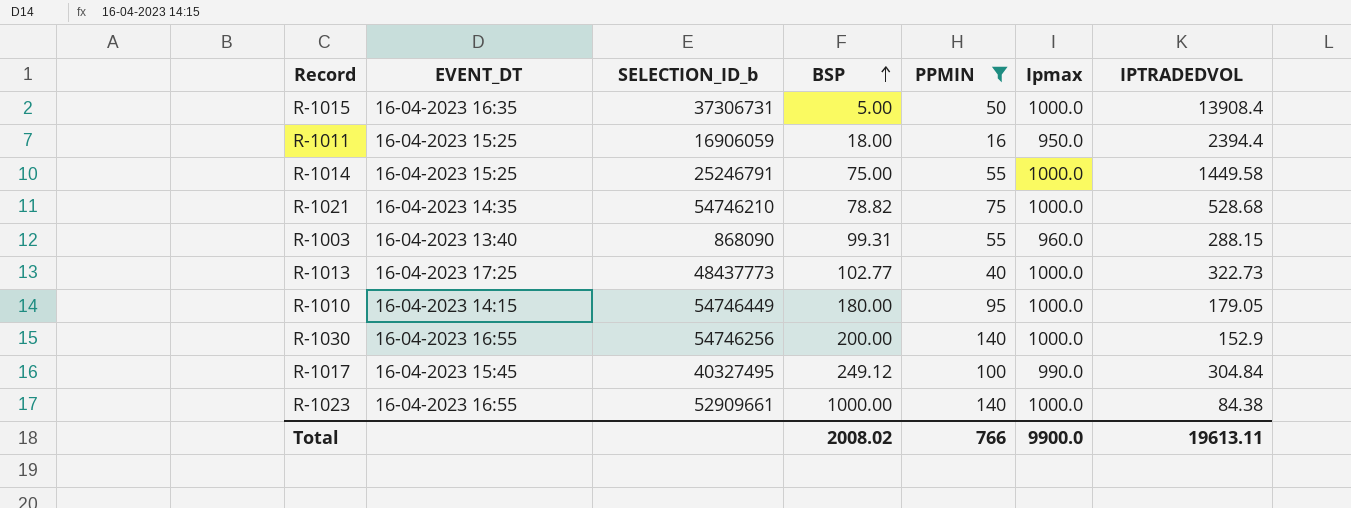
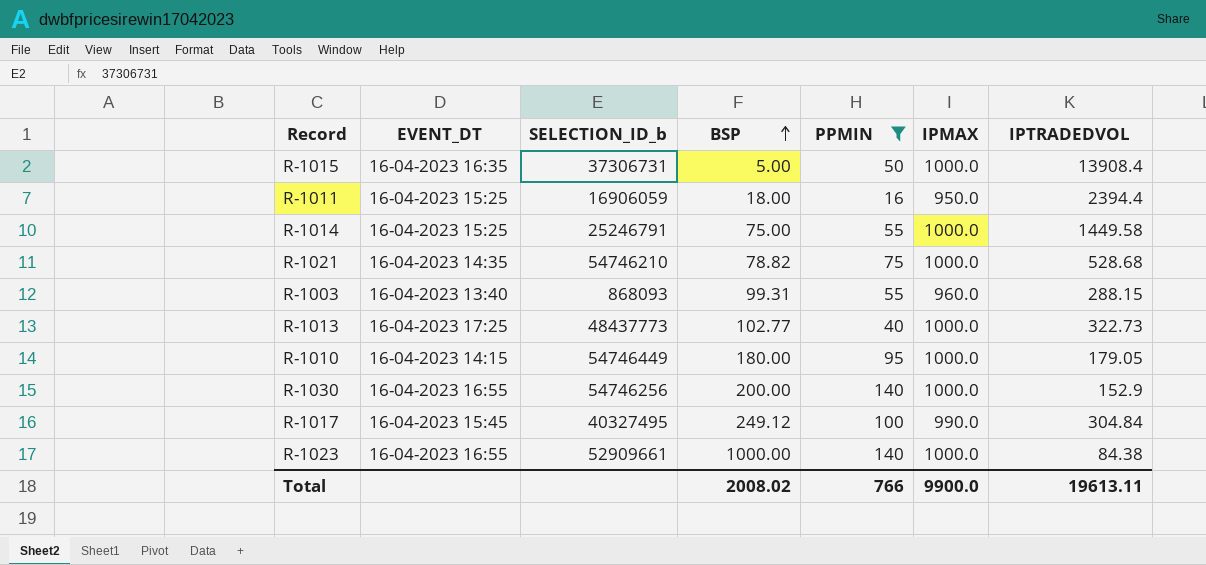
column name: Ipmax -> IPMAX
R-1003 | SELECTION_ID_b: 868090 -> 868093

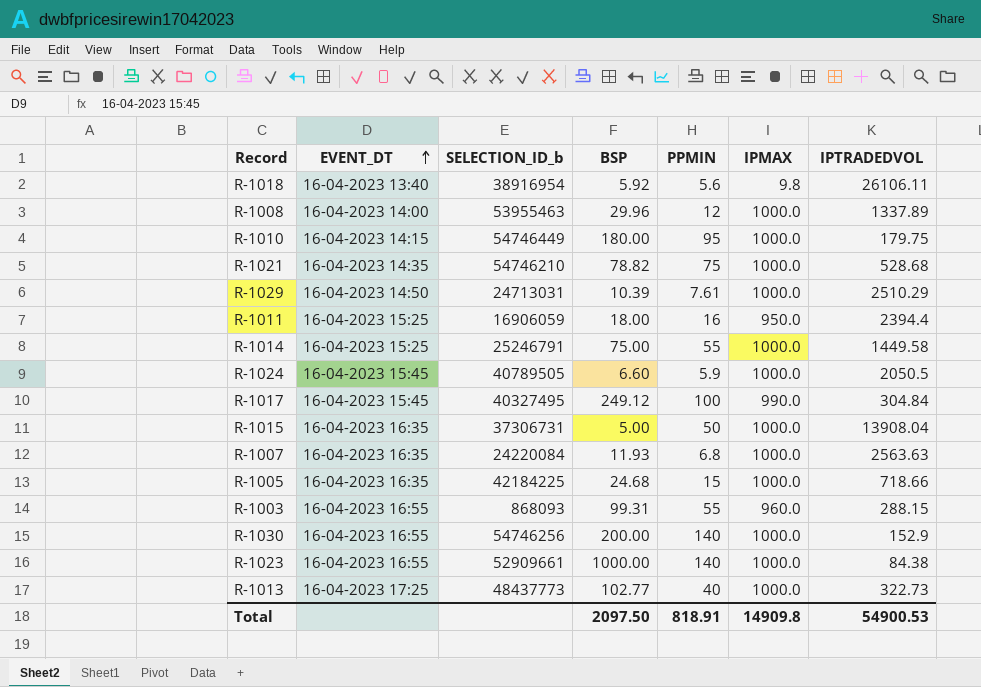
filter: PPMIN >= 16 -> none
row order: BSP ascending -> EVENT_DT ascending
R-1010 | IPTRADEDVOL: 179.05 -> 179.75
R-1015 | IPTRADEDVOL: 13908.4 -> 13908.04
R-1003 | EVENT_DT: 16-04-2023 13:40 -> 16-04-2023 16:55
Total | BSP: 2008.02 -> 2097.50
Total | PPMIN: 766 -> 818.91
Total | IPMAX: 9900.0 -> 14909.8
Total | IPTRADEDVOL: 19613.11 -> 54900.53

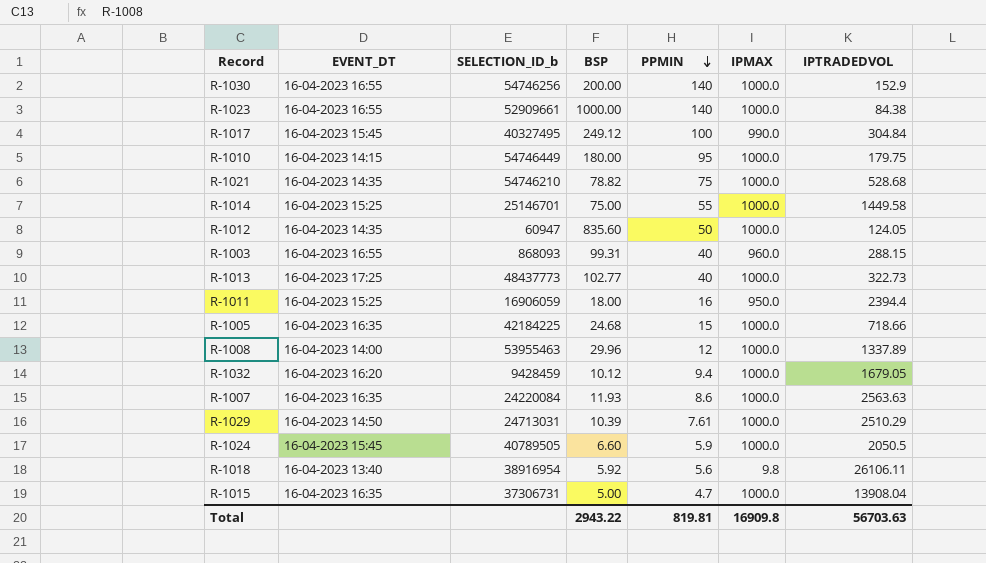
row order: EVENT_DT ascending -> PPMIN descending
R-1014 | SELECTION_ID_b: 25246791 -> 25146701
row R-1012: none -> 16-04-2023 14:35 | 60947 | 835.60 | 50 | 1000.0 | 124.05
R-1003 | PPMIN: 55 -> 40
row R-1032: none -> 16-04-2023 16:20 | 9428459 | 10.12 | 9.4 | 1000.0 | 1679.05
R-1007 | PPMIN: 6.8 -> 8.6
R-1015 | PPMIN: 50 -> 4.7
Total | BSP: 2097.50 -> 2943.22
Total | PPMIN: 818.91 -> 819.81
Total | IPMAX: 14909.8 -> 16909.8
Total | IPTRADEDVOL: 54900.53 -> 56703.63

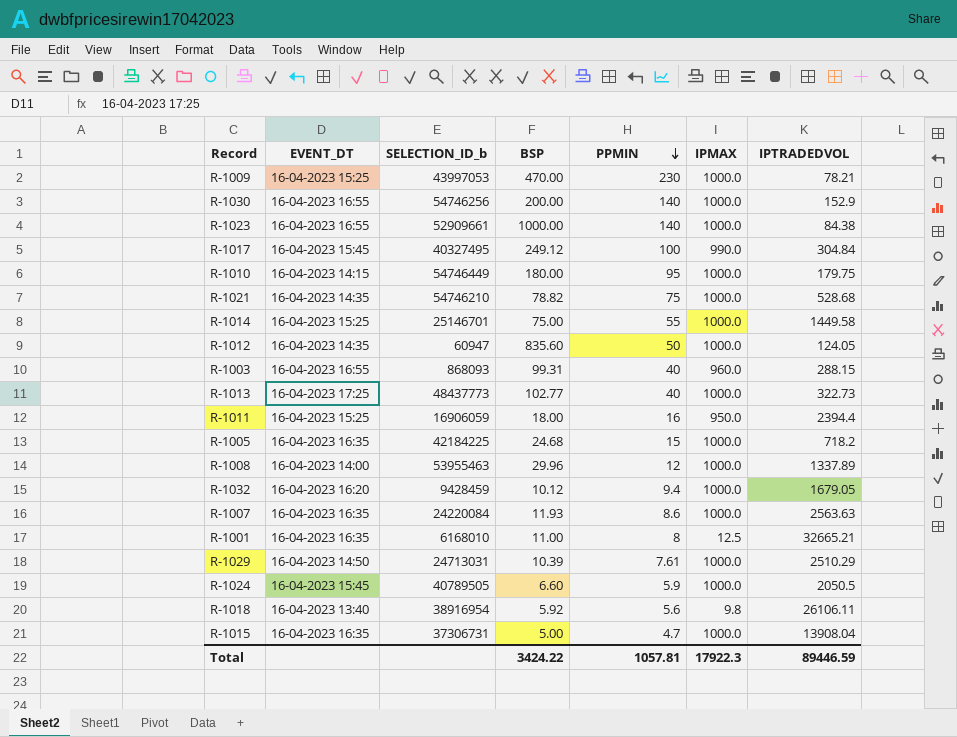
row R-1009: none -> 16-04-2023 15:25 | 43997053 | 470.00 | 230 | 1000.0 | 78.21
R-1005 | IPTRADEDVOL: 718.66 -> 718.2
row R-1001: none -> 16-04-2023 16:35 | 6168010 | 11.00 | 8 | 12.5 | 32665.21
Total | BSP: 2943.22 -> 3424.22
Total | PPMIN: 819.81 -> 1057.81
Total | IPMAX: 16909.8 -> 17922.3
Total | IPTRADEDVOL: 56703.63 -> 89446.59

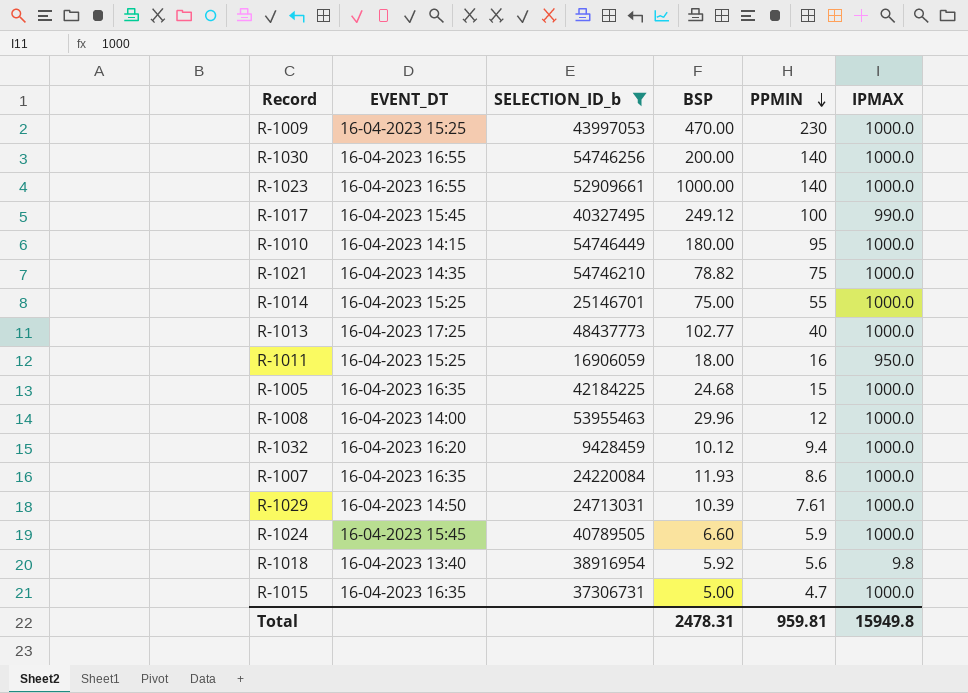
filter: none -> SELECTION_ID_b >= 9428459
column IPTRADEDVOL | position: 7 -> none
Total | BSP: 3424.22 -> 2478.31
Total | PPMIN: 1057.81 -> 959.81
Total | IPMAX: 17922.3 -> 15949.8

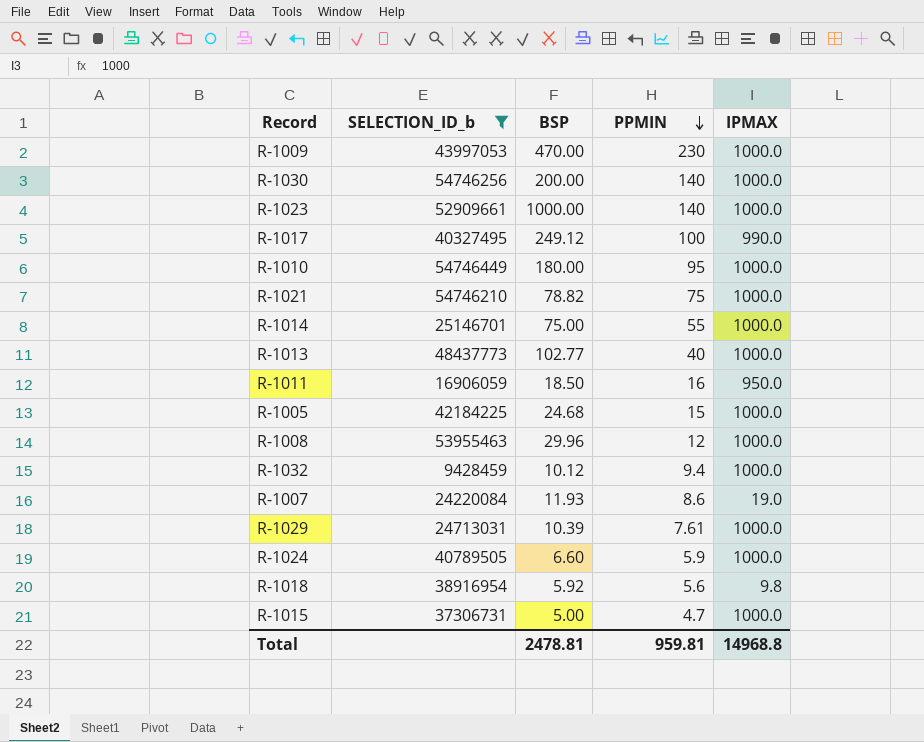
column EVENT_DT | position: 2 -> none
R-1011 | BSP: 18.00 -> 18.50
R-1007 | IPMAX: 1000.0 -> 19.0
Total | BSP: 2478.31 -> 2478.81
Total | IPMAX: 15949.8 -> 14968.8

